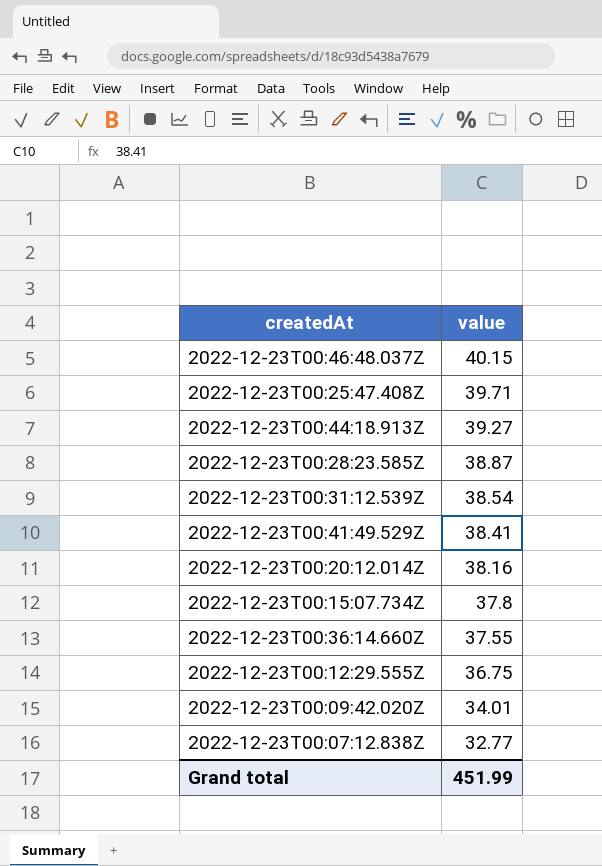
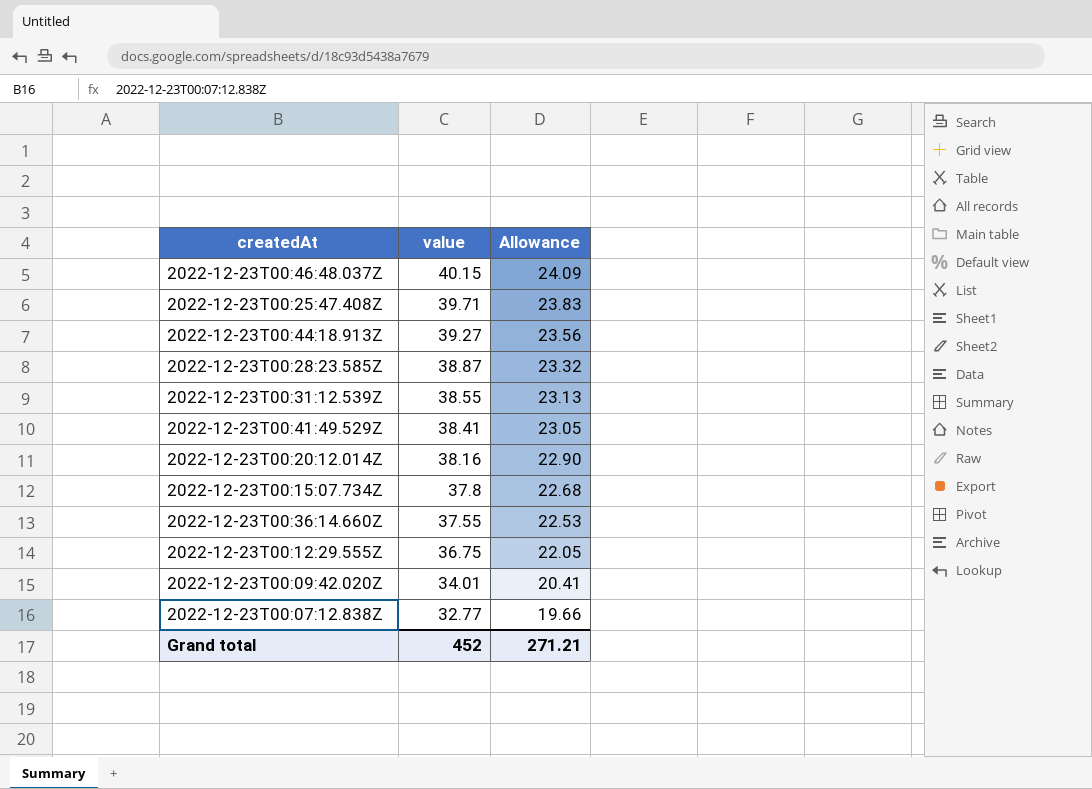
column Allowance | formula: none -> [value] * 0.6
2022-12-23T00:31:12.539Z | value: 38.54 -> 38.55
Grand total | value: 451.99 -> 452

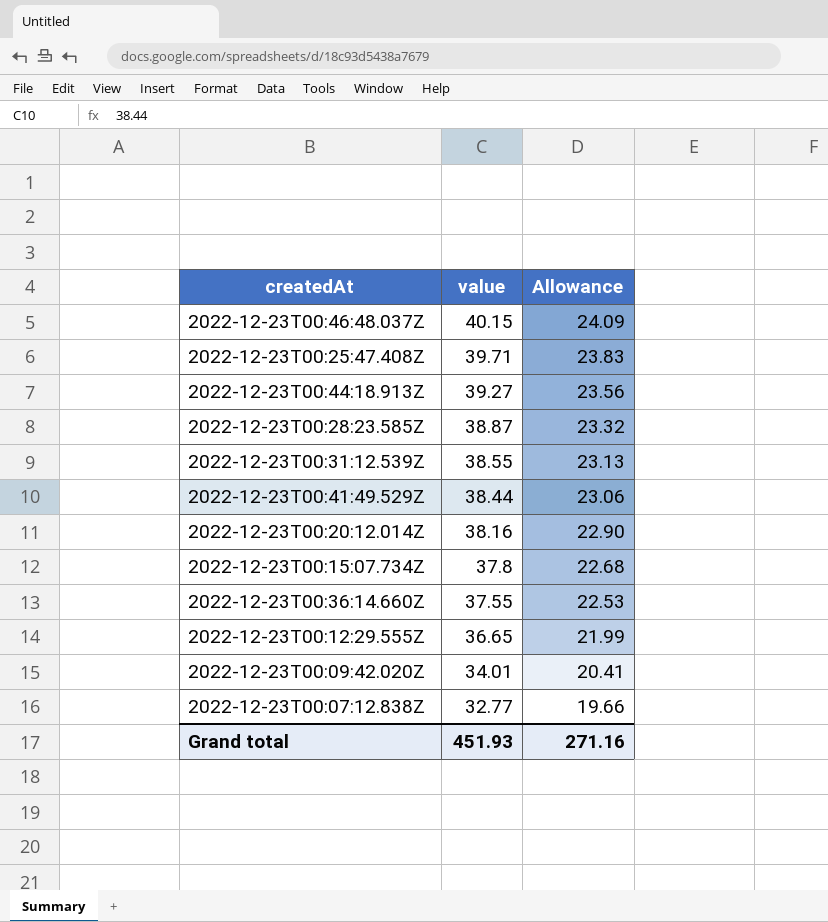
2022-12-23T00:41:49.529Z | value: 38.41 -> 38.44
2022-12-23T00:41:49.529Z | Allowance: 23.05 -> 23.06
2022-12-23T00:12:29.555Z | value: 36.75 -> 36.65
2022-12-23T00:12:29.555Z | Allowance: 22.05 -> 21.99
Grand total | value: 452 -> 451.93
Grand total | Allowance: 271.21 -> 271.16

